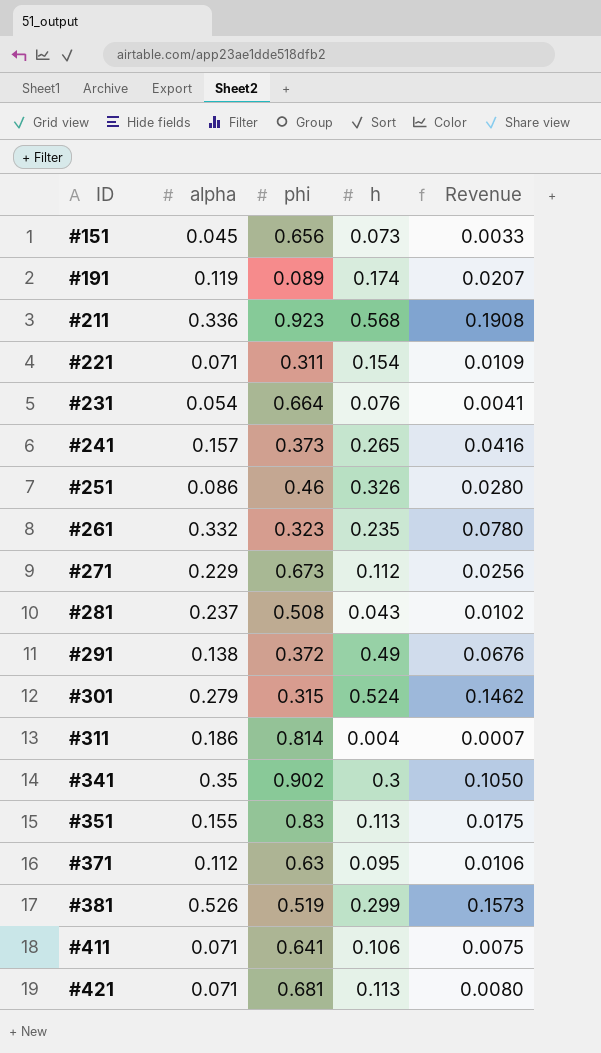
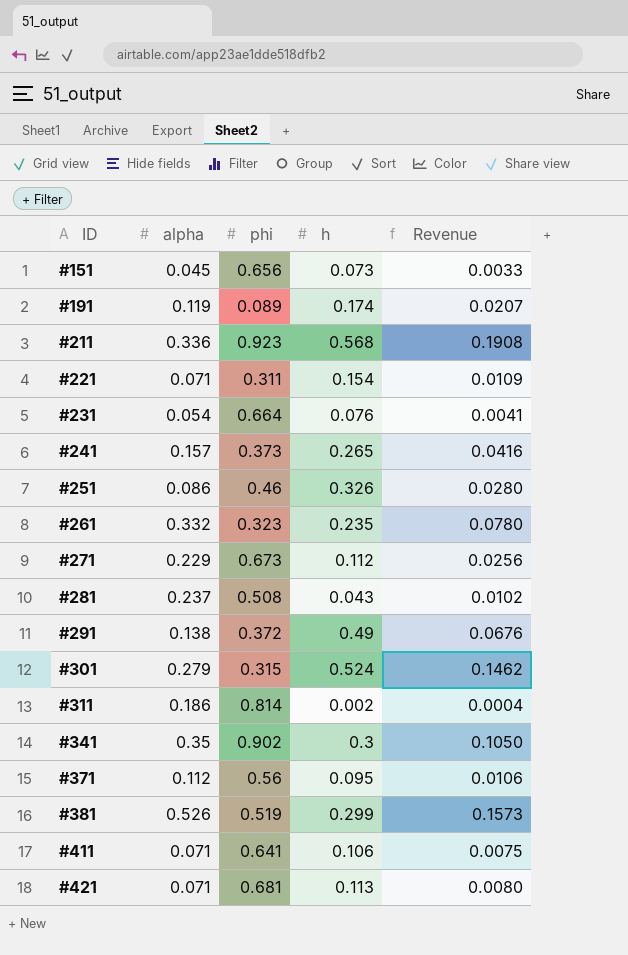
row #351: 0.155 | 0.83 | 0.113 | 0.0175 -> none
#311 | h: 0.004 -> 0.002
#311 | Revenue: 0.0007 -> 0.0004
#371 | phi: 0.63 -> 0.56

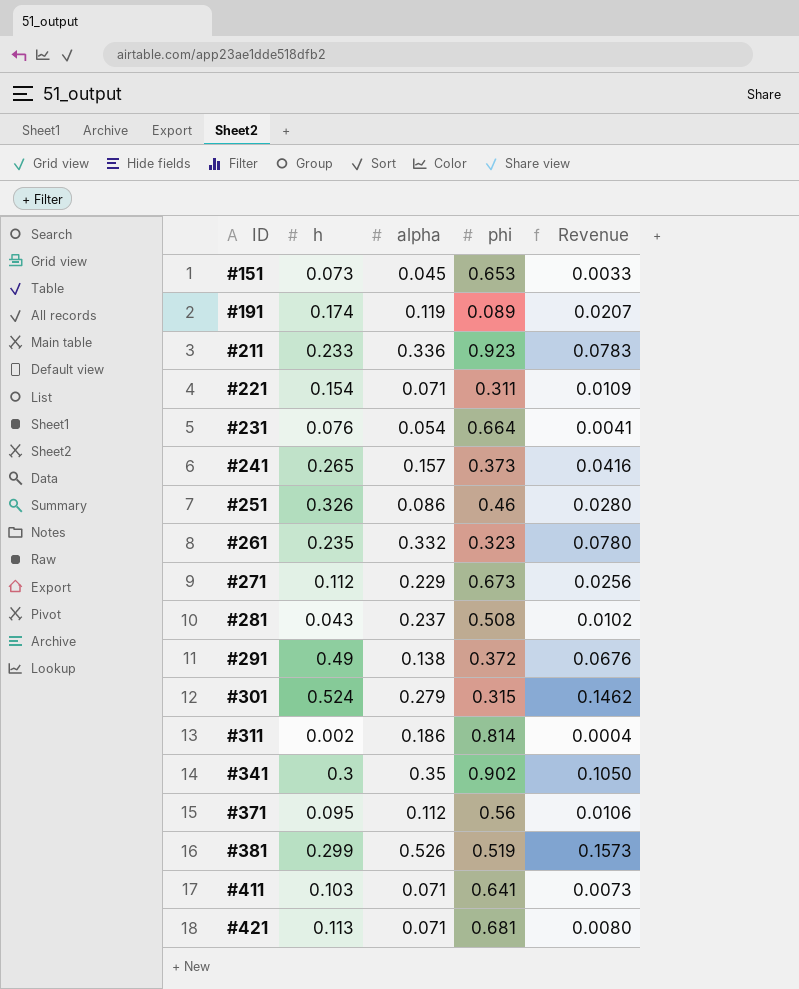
column h | position: 4 -> 2
#151 | phi: 0.656 -> 0.653
#211 | h: 0.568 -> 0.233
#211 | Revenue: 0.1908 -> 0.0783
#411 | h: 0.106 -> 0.103
#411 | Revenue: 0.0075 -> 0.0073

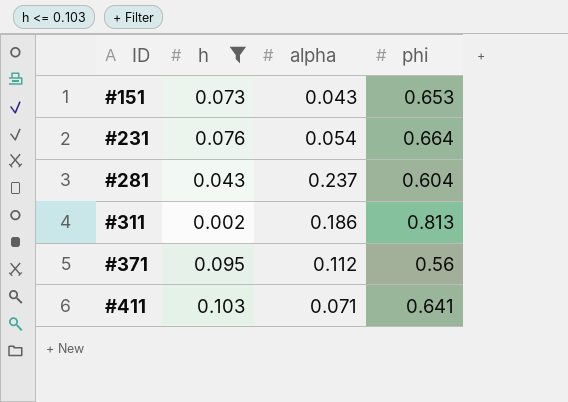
filter: none -> h <= 0.103
column Revenue | formula: [h] * [alpha] -> none
#151 | alpha: 0.045 -> 0.043
#281 | phi: 0.508 -> 0.604
#311 | phi: 0.814 -> 0.813

